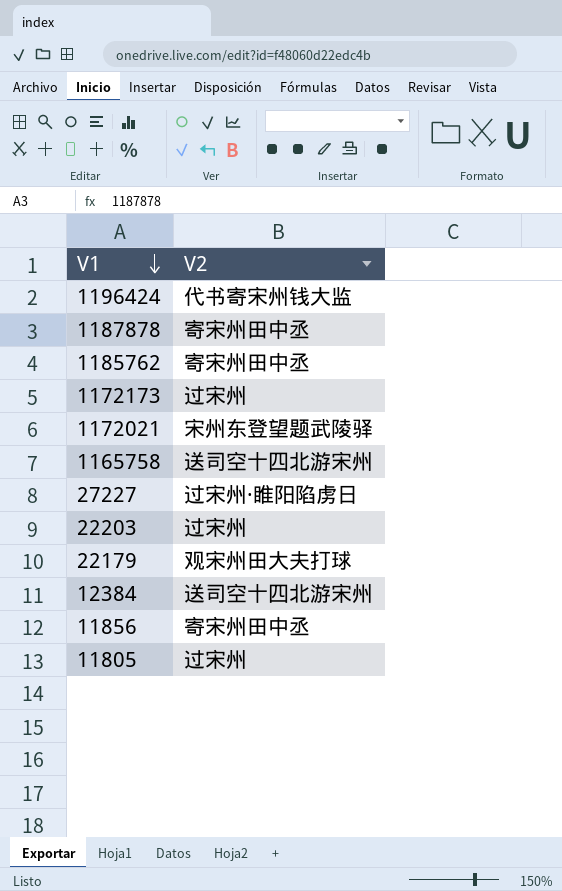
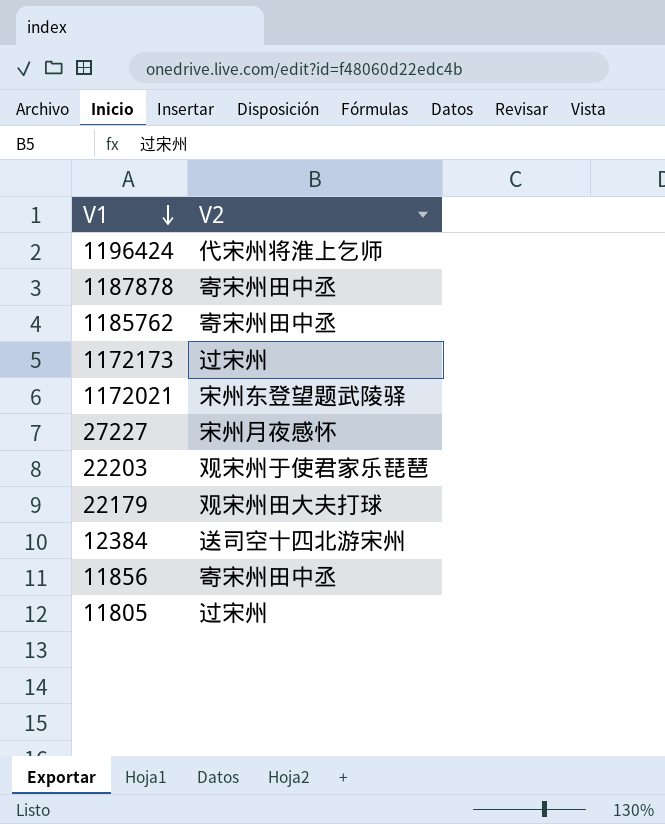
row 1165758: 送司空十四北游宋州 -> none
1196424 | V2: 代书寄宋州钱大监 -> 代宋州将淮上乞师
27227 | V2: 过宋州·睢阳陷虏日 -> 宋州月夜感怀
22203 | V2: 过宋州 -> 观宋州于使君家乐琵琶

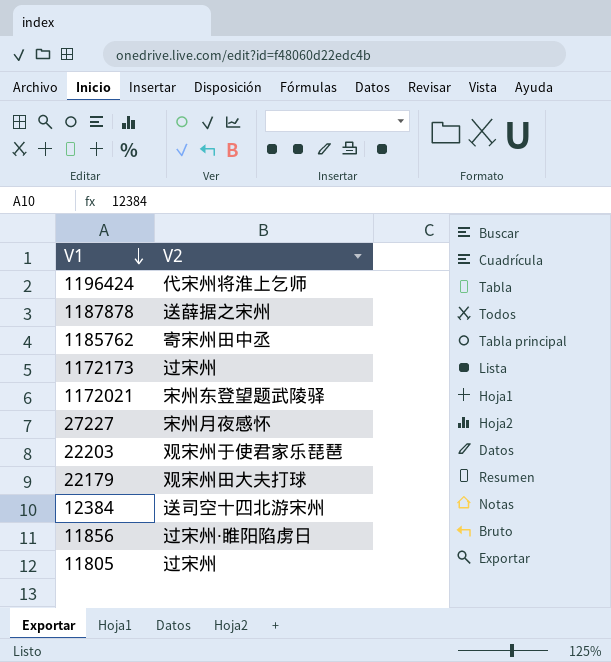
1187878 | V2: 寄宋州田中丞 -> 送薛据之宋州
11856 | V2: 寄宋州田中丞 -> 过宋州·睢阳陷虏日

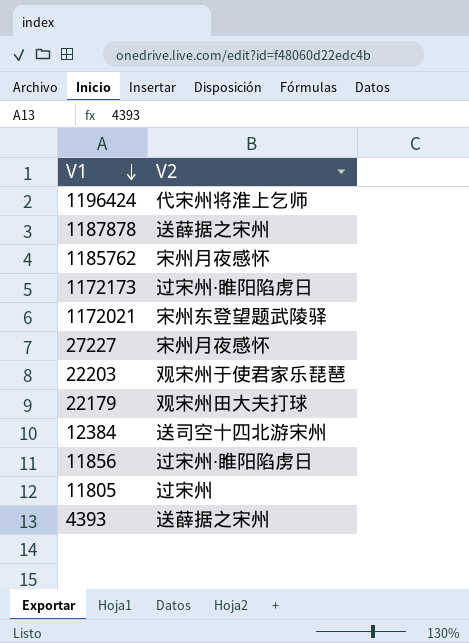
1185762 | V2: 寄宋州田中丞 -> 宋州月夜感怀
1172173 | V2: 过宋州 -> 过宋州·睢阳陷虏日
row 4393: none -> 送薛据之宋州

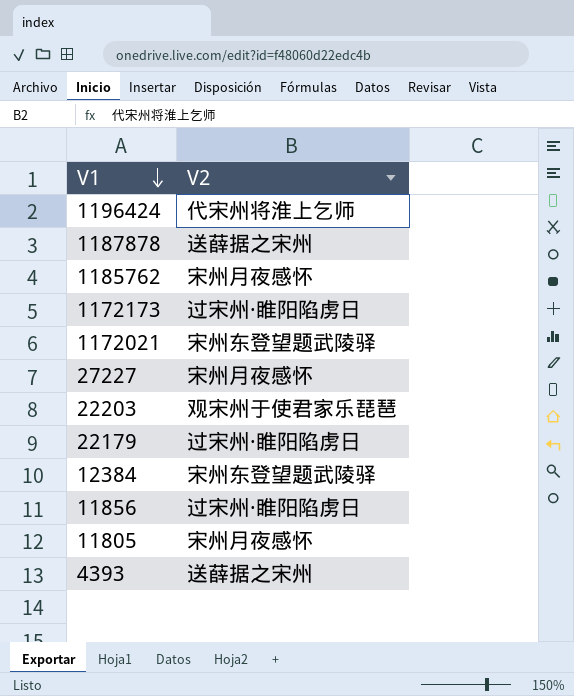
22179 | V2: 观宋州田大夫打球 -> 过宋州·睢阳陷虏日
12384 | V2: 送司空十四北游宋州 -> 宋州东登望题武陵驿
11805 | V2: 过宋州 -> 宋州月夜感怀

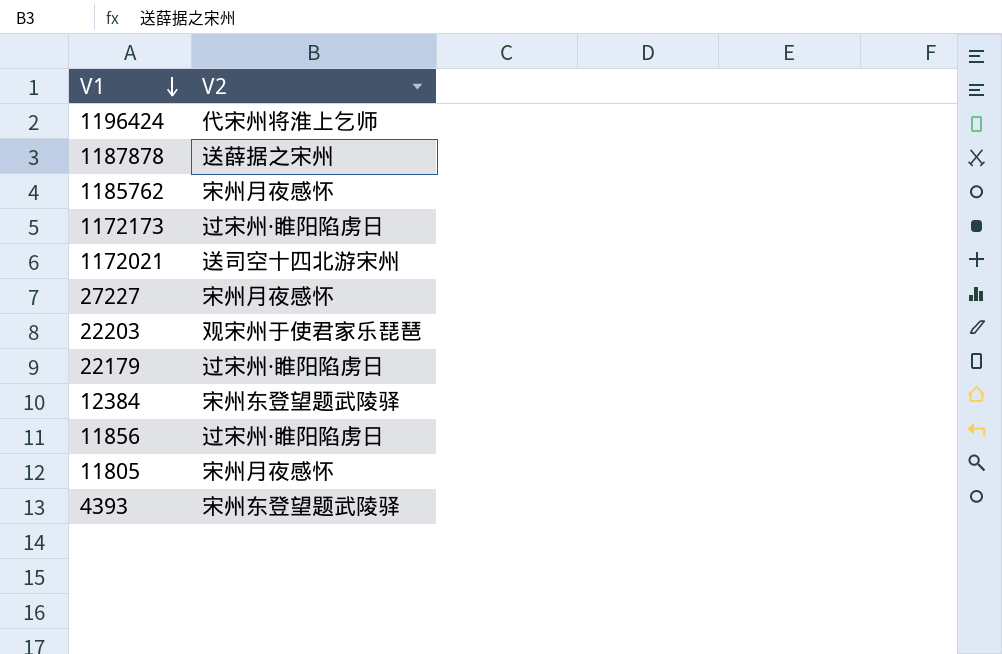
1172021 | V2: 宋州东登望题武陵驿 -> 送司空十四北游宋州
4393 | V2: 送薛据之宋州 -> 宋州东登望题武陵驿

